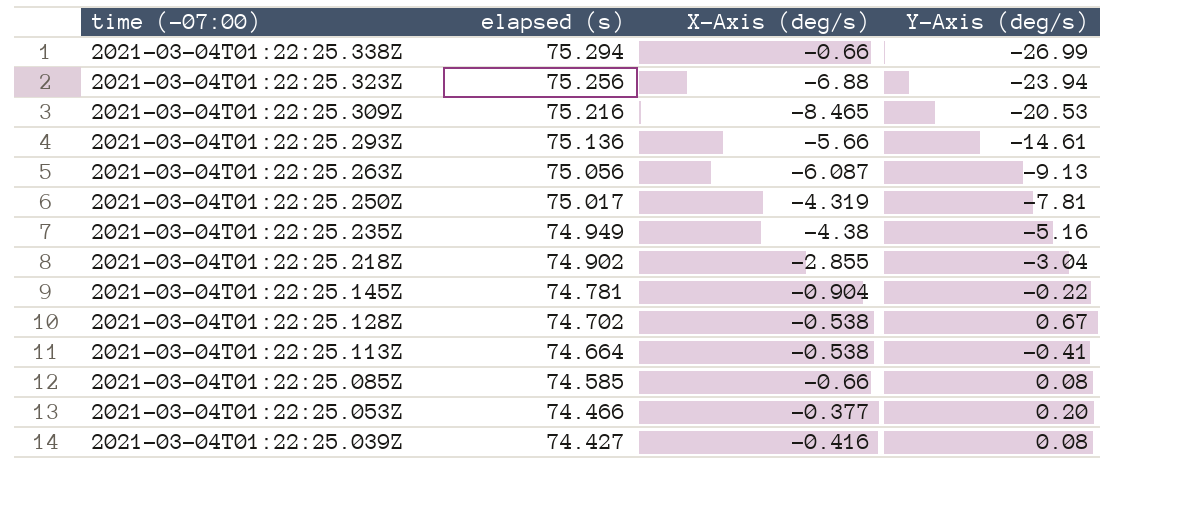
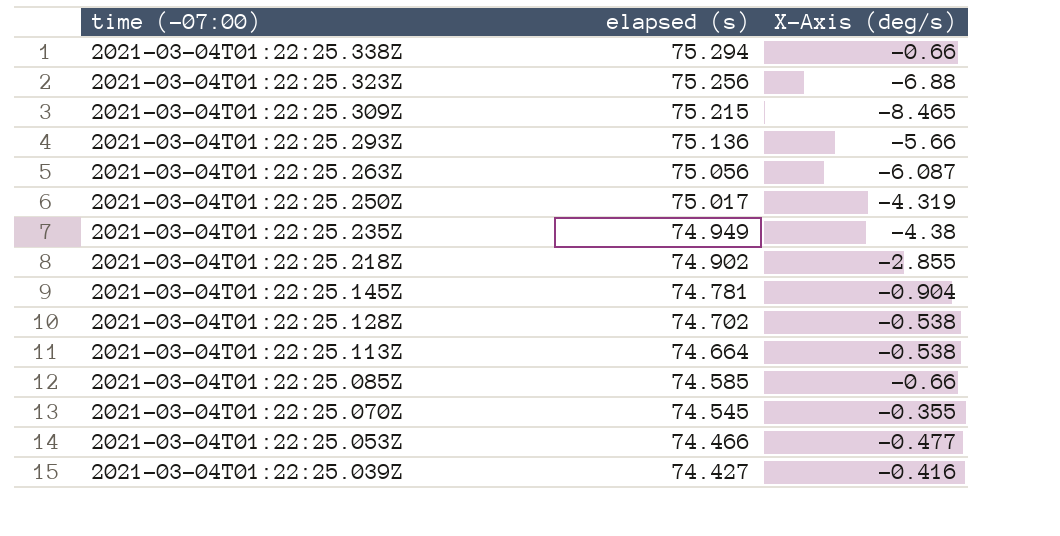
column Y-Axis (deg/s) | position: 4 -> none
2021-03-04T01:22:25.309Z | elapsed (s): 75.216 -> 75.215
row 2021-03-04T01:22:25.070Z: none -> 74.545 | -0.355
2021-03-04T01:22:25.053Z | X-Axis (deg/s): -0.377 -> -0.477

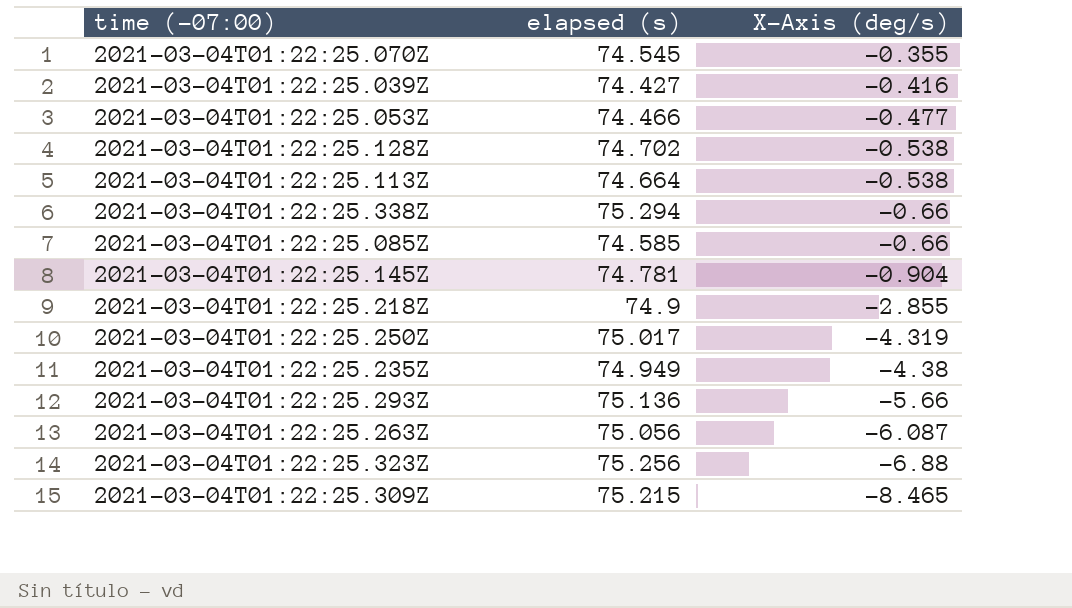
row order: time (-07:00) descending -> X-Axis (deg/s) descending
2021-03-04T01:22:25.218Z | elapsed (s): 74.902 -> 74.9

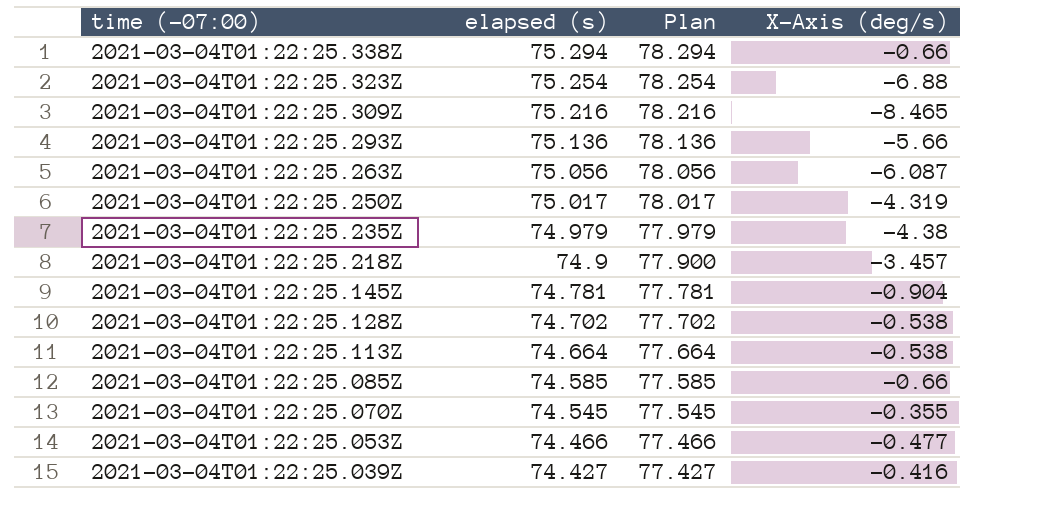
row order: X-Axis (deg/s) descending -> time (-07:00) descending
column Plan | formula: none -> [elapsed (s)] + 3
2021-03-04T01:22:25.323Z | elapsed (s): 75.256 -> 75.254
2021-03-04T01:22:25.309Z | elapsed (s): 75.215 -> 75.216
2021-03-04T01:22:25.235Z | elapsed (s): 74.949 -> 74.979
2021-03-04T01:22:25.218Z | X-Axis (deg/s): -2.855 -> -3.457

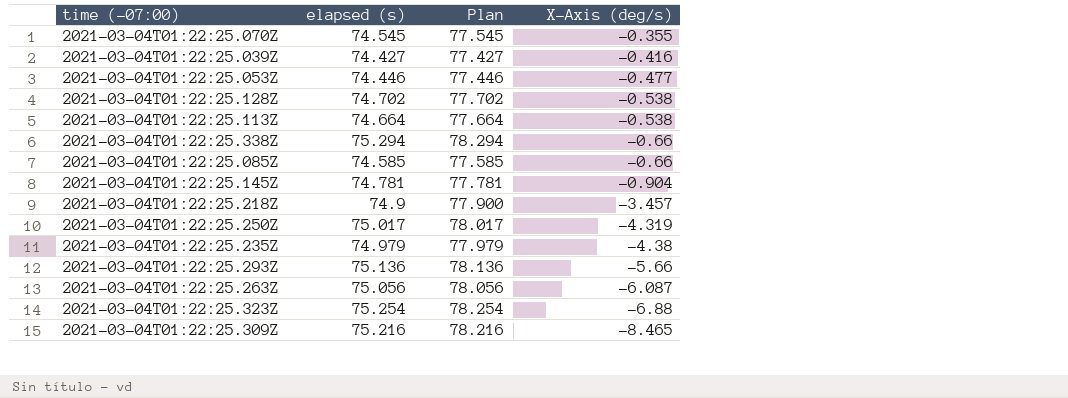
row order: time (-07:00) descending -> X-Axis (deg/s) descending
2021-03-04T01:22:25.053Z | elapsed (s): 74.466 -> 74.446
2021-03-04T01:22:25.053Z | Plan: 77.466 -> 77.446

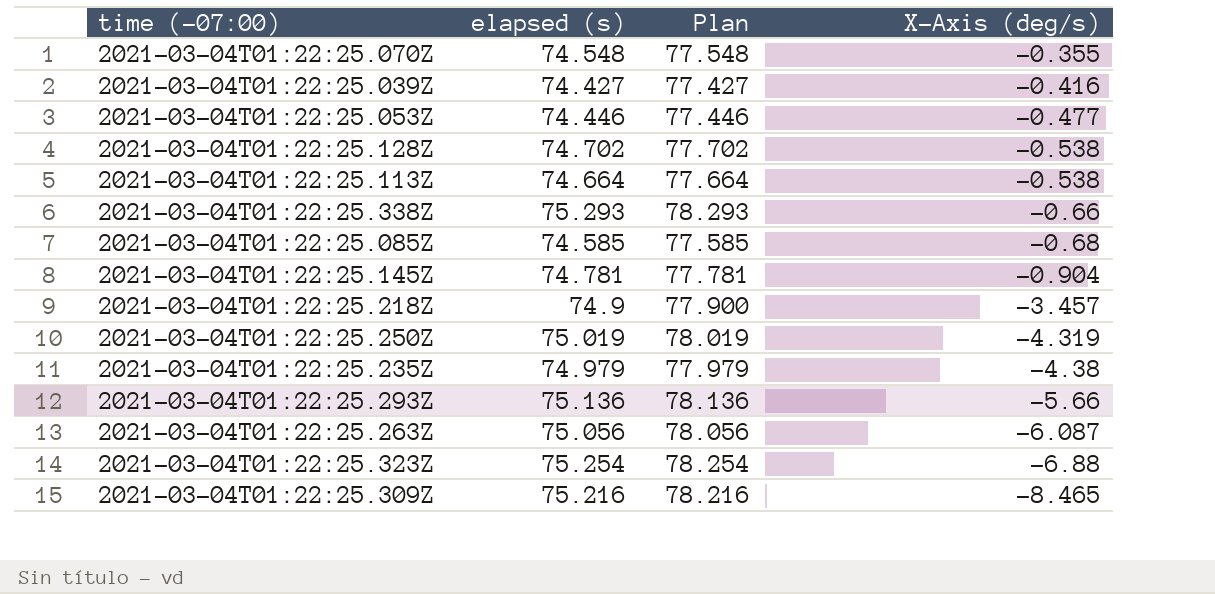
2021-03-04T01:22:25.070Z | elapsed (s): 74.545 -> 74.548
2021-03-04T01:22:25.070Z | Plan: 77.545 -> 77.548
2021-03-04T01:22:25.338Z | elapsed (s): 75.294 -> 75.293
2021-03-04T01:22:25.338Z | Plan: 78.294 -> 78.293
2021-03-04T01:22:25.085Z | X-Axis (deg/s): -0.66 -> -0.68
2021-03-04T01:22:25.250Z | elapsed (s): 75.017 -> 75.019
2021-03-04T01:22:25.250Z | Plan: 78.017 -> 78.019

